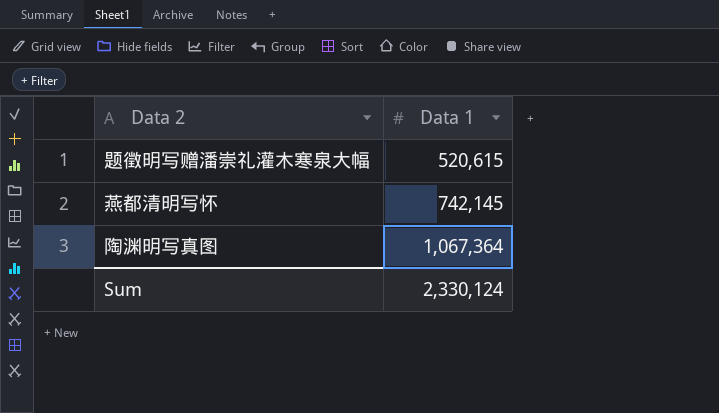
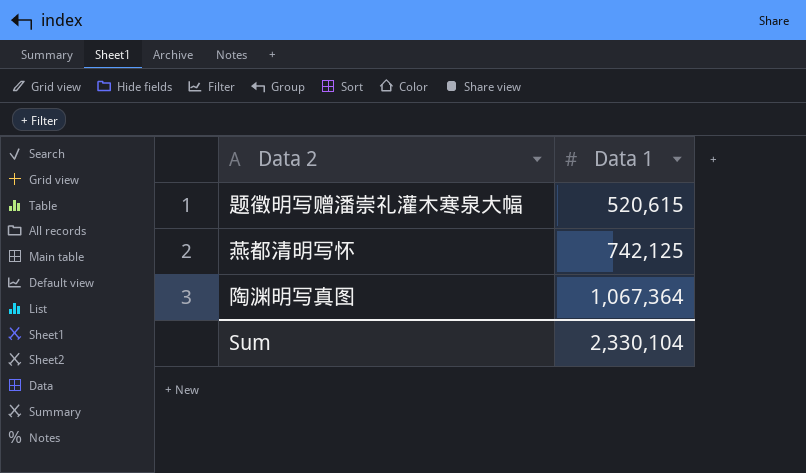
燕都清明写怀 | Data 1: 742,145 -> 742,125
Sum | Data 1: 2,330,124 -> 2,330,104

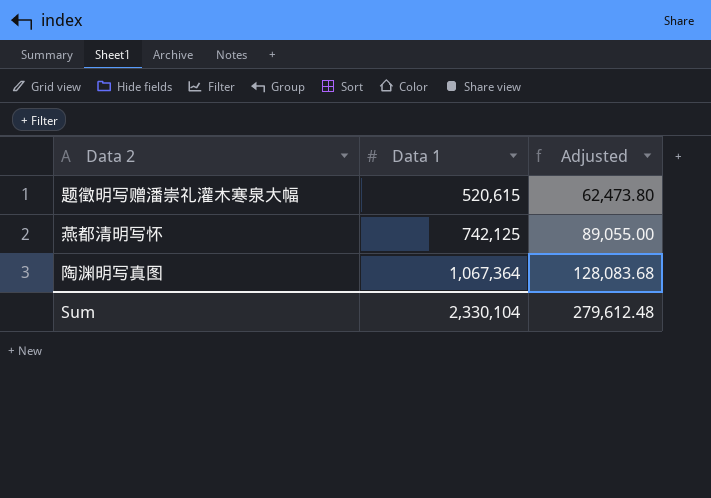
column Adjusted | formula: none -> [Data 1] * 0.12

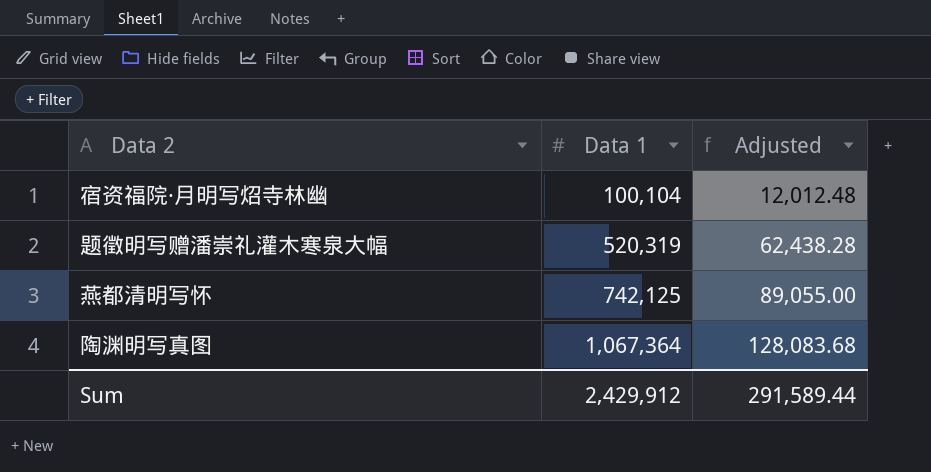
row 宿资福院·月明写炤寺林幽: none -> 100,104 | 12,012.48
题徵明写赠潘崇礼灌木寒泉大幅 | Data 1: 520,615 -> 520,319
题徵明写赠潘崇礼灌木寒泉大幅 | Adjusted: 62,473.80 -> 62,438.28
Sum | Data 1: 2,330,104 -> 2,429,912
Sum | Adjusted: 279,612.48 -> 291,589.44

